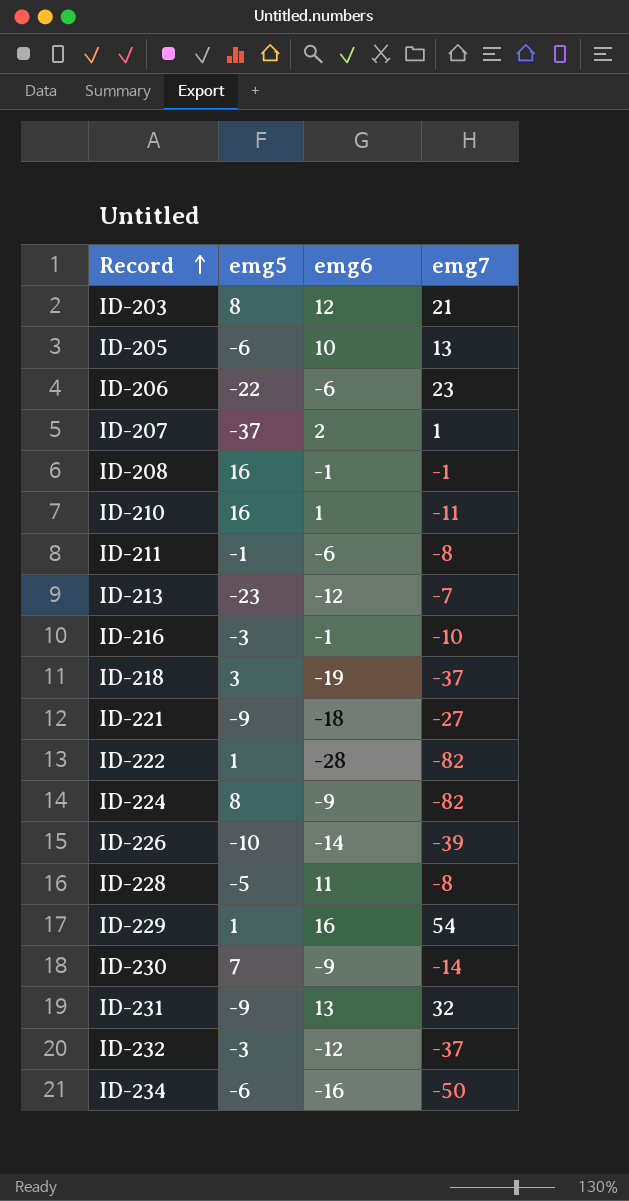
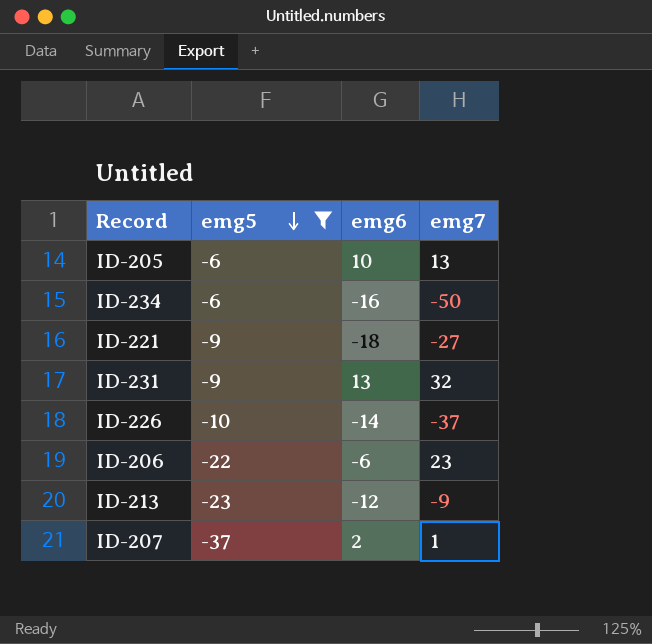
filter: none -> emg5 <= -6
row order: Record ascending -> emg5 descending
ID-226 | emg7: -39 -> -37
ID-213 | emg7: -7 -> -9

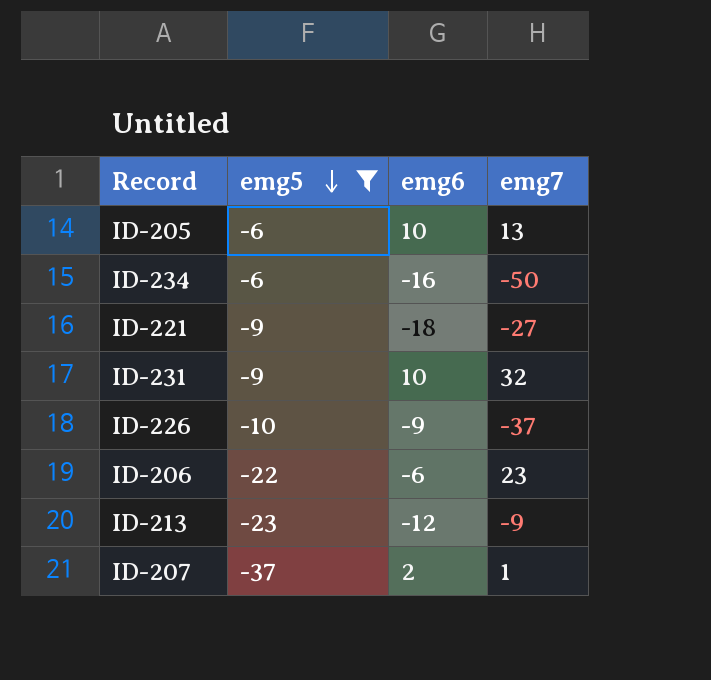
ID-231 | emg6: 13 -> 10
ID-226 | emg6: -14 -> -9

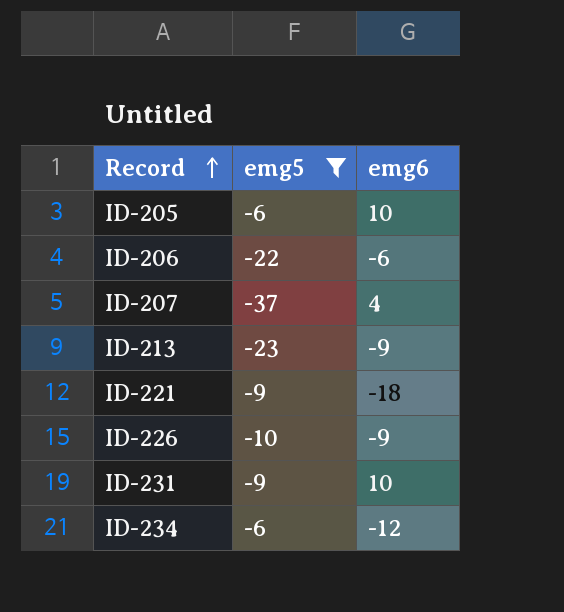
row order: emg5 descending -> Record ascending
column emg7 | position: 4 -> none
ID-207 | emg6: 2 -> 4
ID-213 | emg6: -12 -> -9
ID-234 | emg6: -16 -> -12

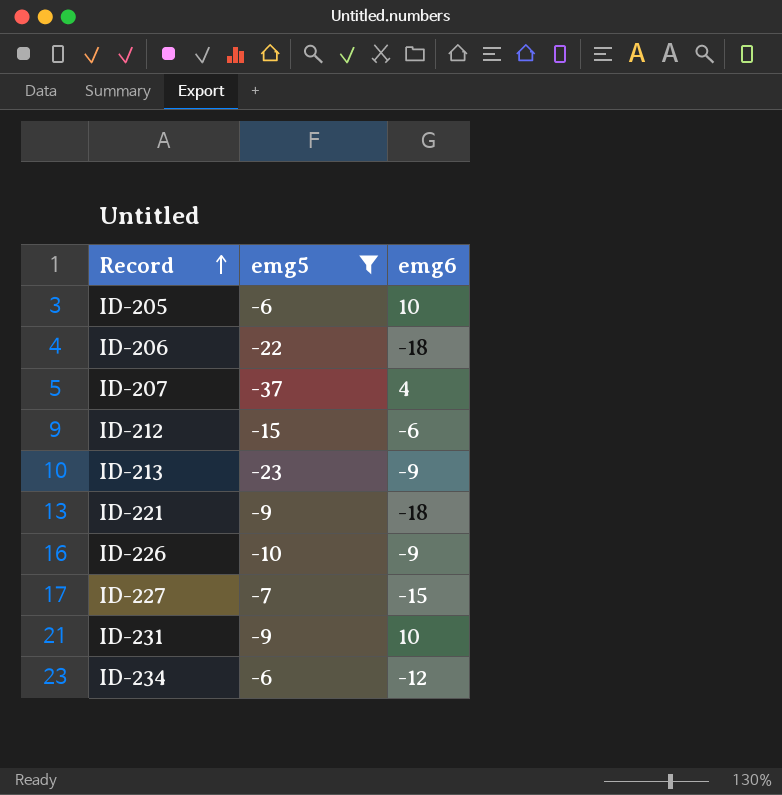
ID-206 | emg6: -6 -> -18
row ID-212: none -> -15 | -6
row ID-227: none -> -7 | -15

